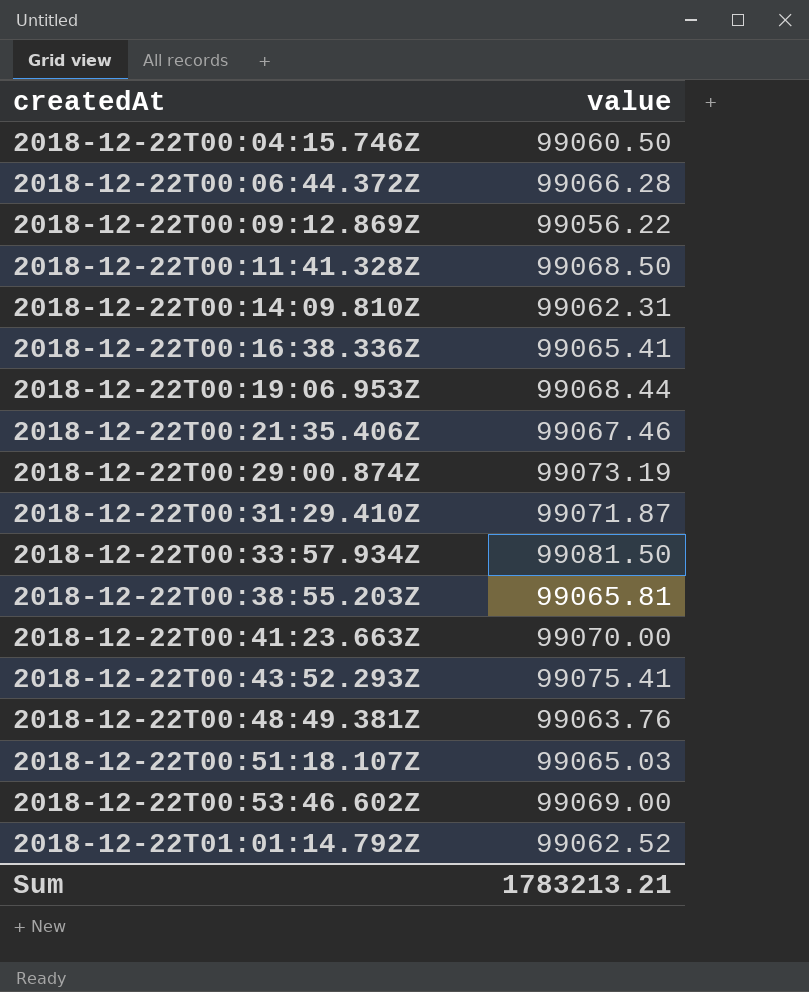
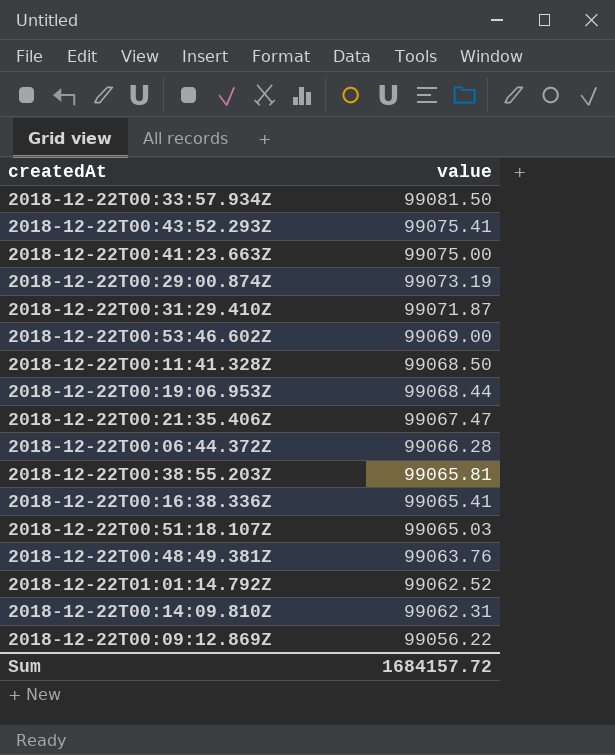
row order: createdAt ascending -> value descending
row 2018-12-22T00:04:15.746Z: 99060.50 -> none
2018-12-22T00:41:23.663Z | value: 99070.00 -> 99075.00
2018-12-22T00:21:35.406Z | value: 99067.46 -> 99067.47
Sum | value: 1783213.21 -> 1684157.72

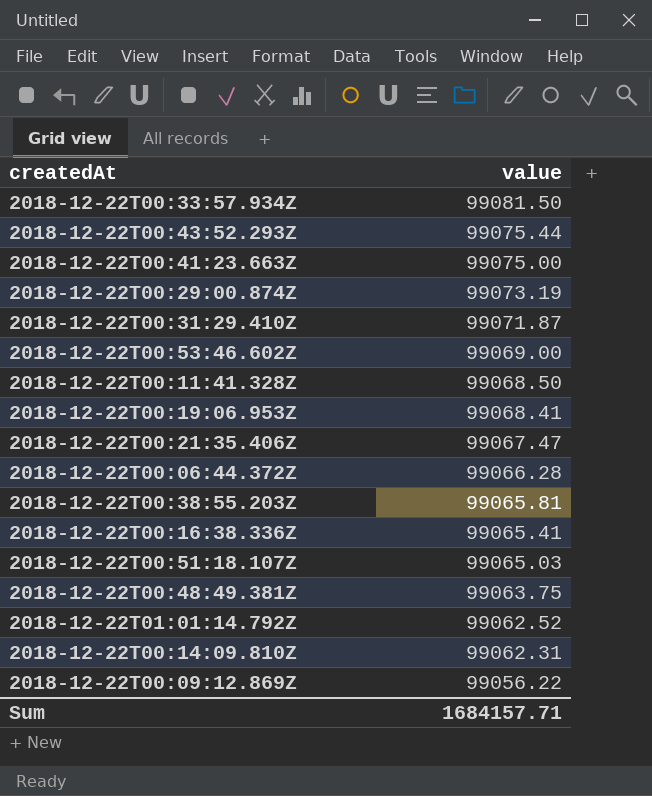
2018-12-22T00:43:52.293Z | value: 99075.41 -> 99075.44
2018-12-22T00:19:06.953Z | value: 99068.44 -> 99068.41
2018-12-22T00:48:49.381Z | value: 99063.76 -> 99063.75
Sum | value: 1684157.72 -> 1684157.71

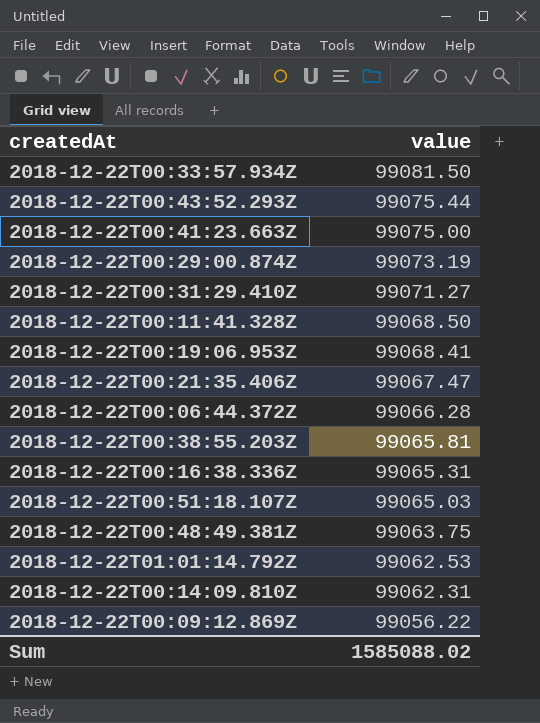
row 2018-12-22T00:53:46.602Z: 99069.00 -> none
2018-12-22T00:31:29.410Z | value: 99071.87 -> 99071.27
2018-12-22T00:16:38.336Z | value: 99065.41 -> 99065.31
2018-12-22T01:01:14.792Z | value: 99062.52 -> 99062.53
Sum | value: 1684157.71 -> 1585088.02

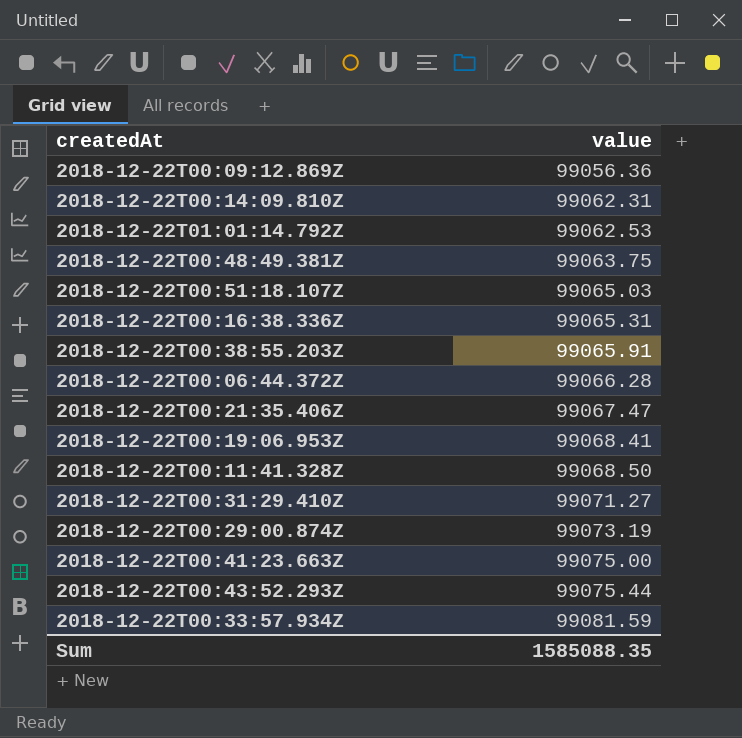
row order: value descending -> value ascending
2018-12-22T00:09:12.869Z | value: 99056.22 -> 99056.36
2018-12-22T00:38:55.203Z | value: 99065.81 -> 99065.91
2018-12-22T00:33:57.934Z | value: 99081.50 -> 99081.59
Sum | value: 1585088.02 -> 1585088.35

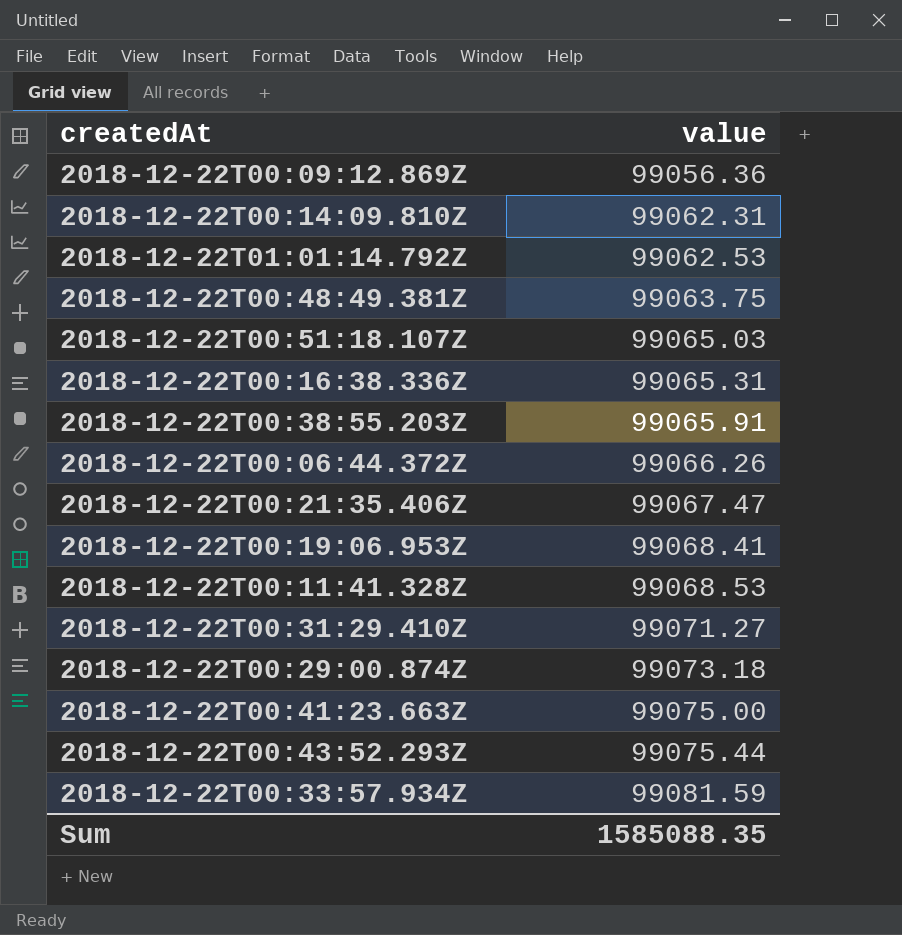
2018-12-22T00:06:44.372Z | value: 99066.28 -> 99066.26
2018-12-22T00:11:41.328Z | value: 99068.50 -> 99068.53
2018-12-22T00:29:00.874Z | value: 99073.19 -> 99073.18

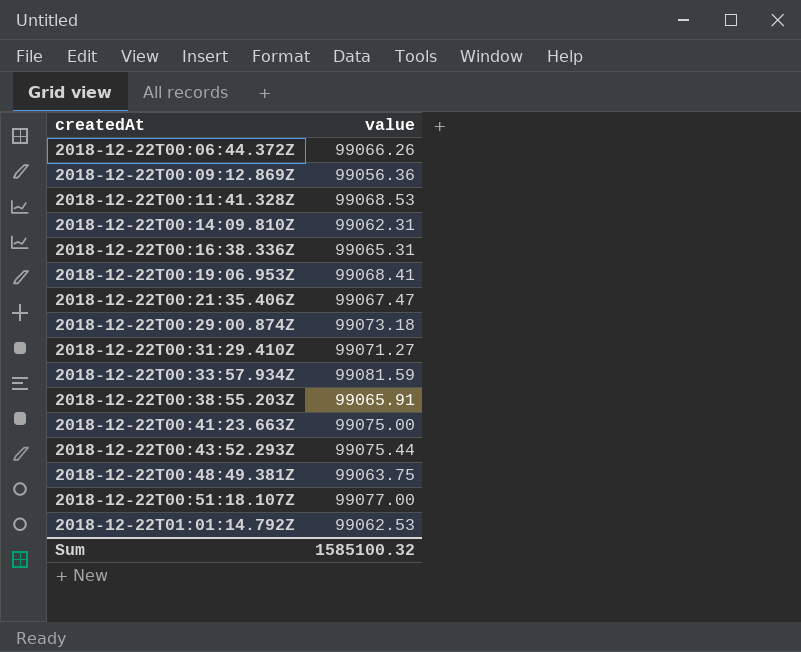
row order: value ascending -> createdAt ascending
2018-12-22T00:51:18.107Z | value: 99065.03 -> 99077.00
Sum | value: 1585088.35 -> 1585100.32

